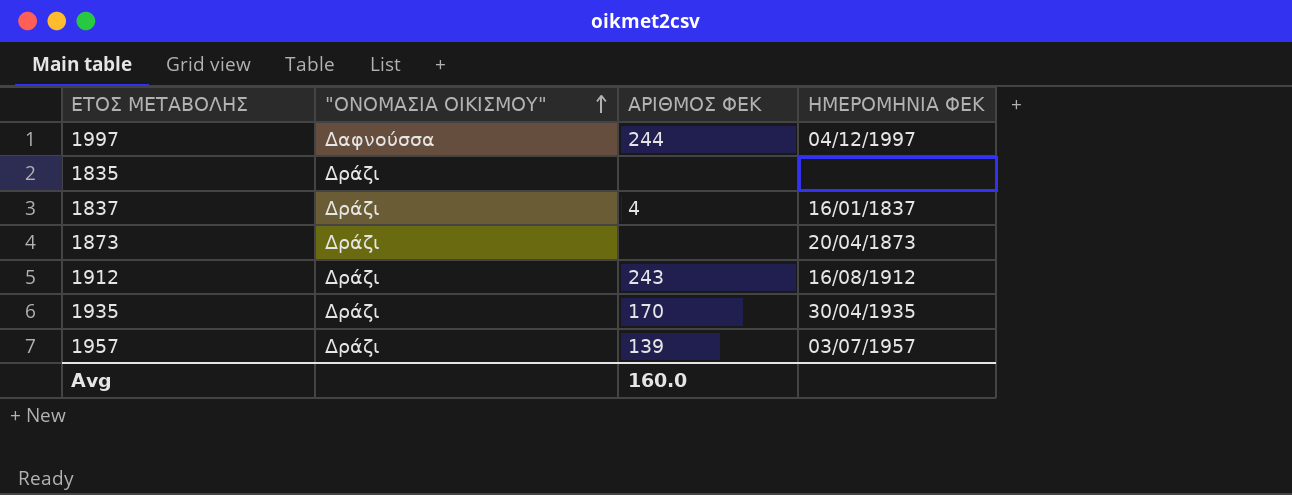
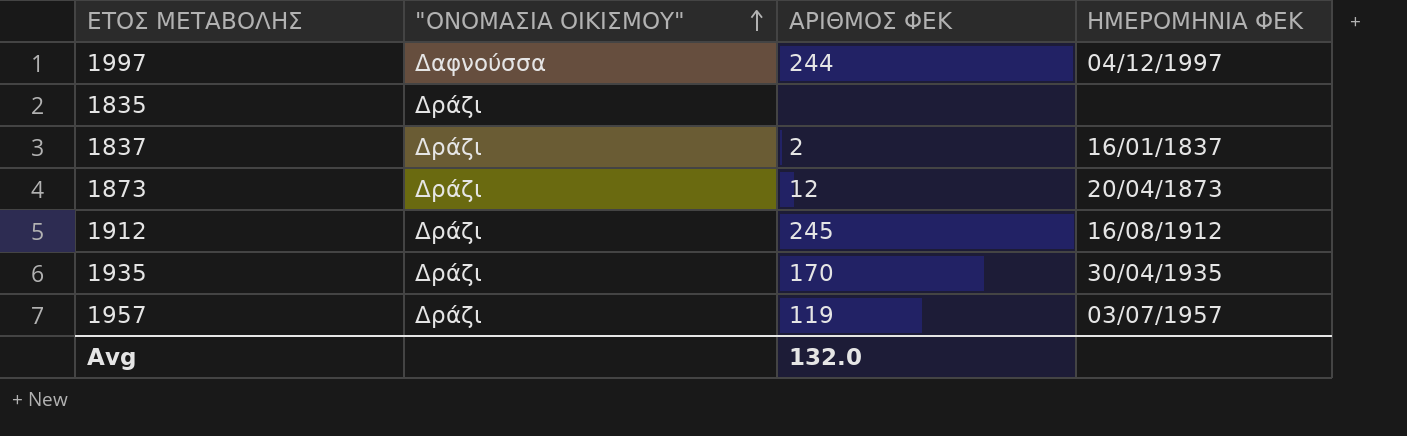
1837 | ΑΡΙΘΜΟΣ ΦΕΚ: 4 -> 2
1873 | ΑΡΙΘΜΟΣ ΦΕΚ: none -> 12
1912 | ΑΡΙΘΜΟΣ ΦΕΚ: 243 -> 245
1957 | ΑΡΙΘΜΟΣ ΦΕΚ: 139 -> 119
Avg | ΑΡΙΘΜΟΣ ΦΕΚ: 160.0 -> 132.0

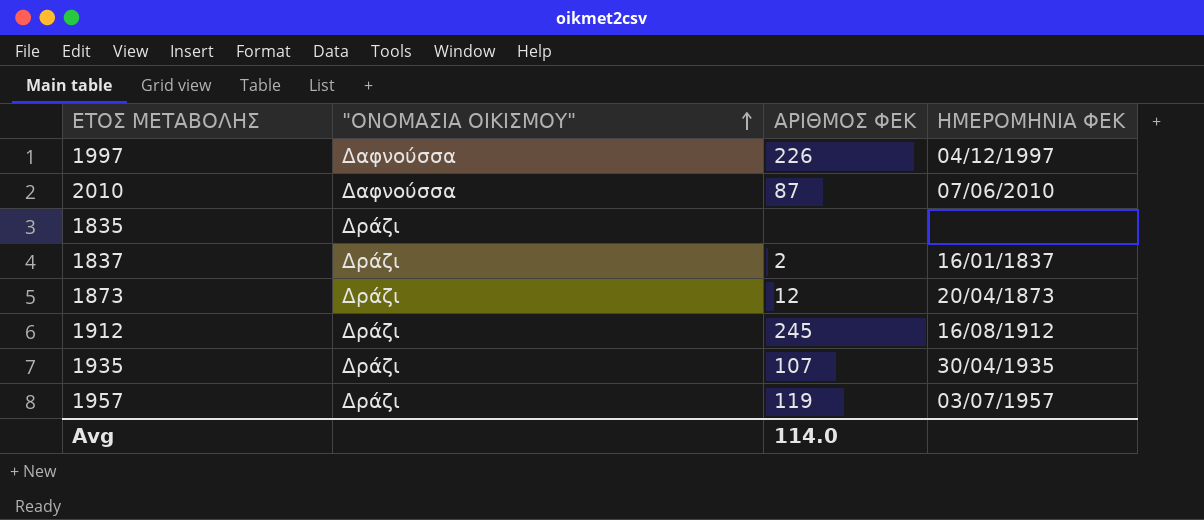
1997 | ΑΡΙΘΜΟΣ ΦΕΚ: 244 -> 226
row 2010: none -> Δαφνούσσα | 87 | 07/06/2010
1935 | ΑΡΙΘΜΟΣ ΦΕΚ: 170 -> 107
Avg | ΑΡΙΘΜΟΣ ΦΕΚ: 132.0 -> 114.0

